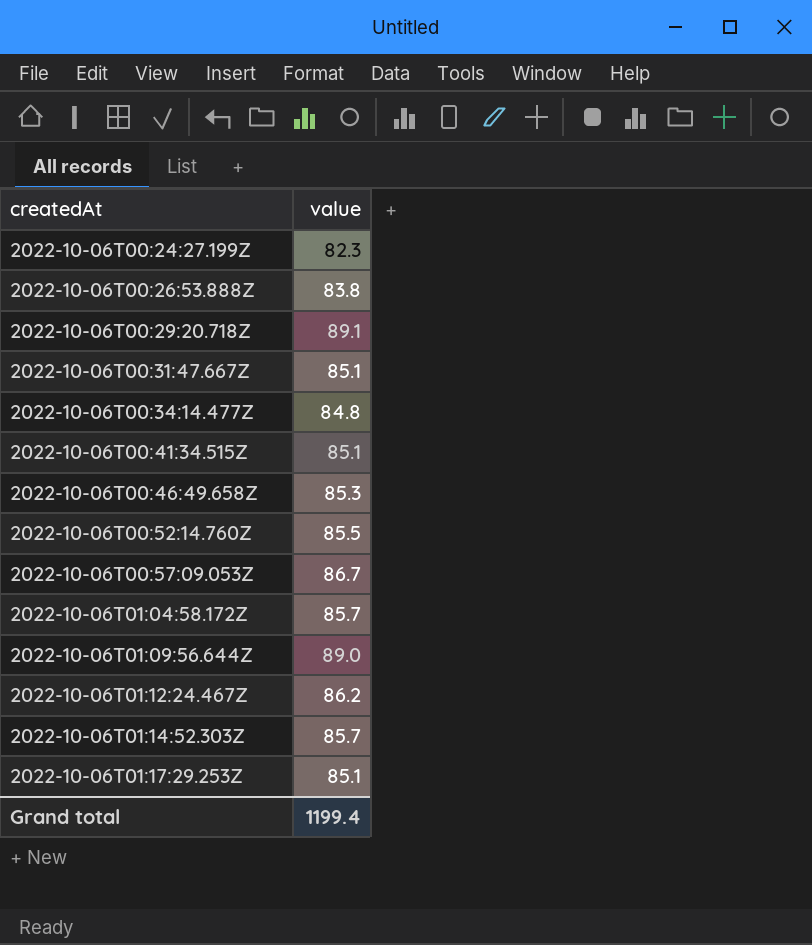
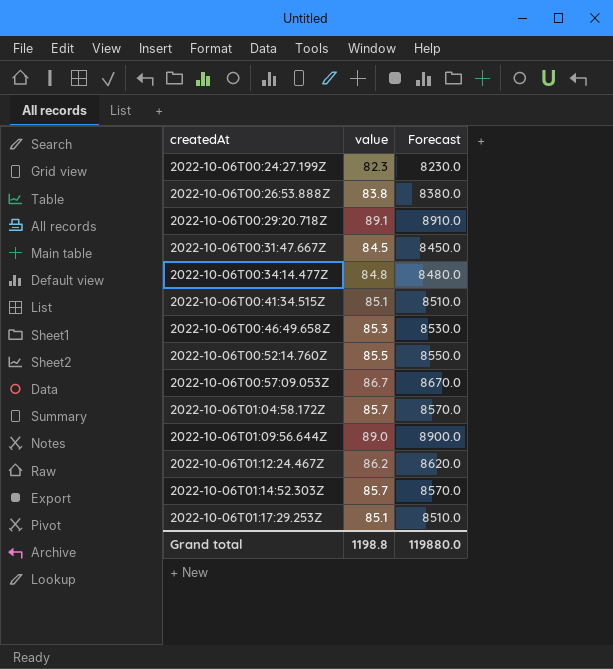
column Forecast | formula: none -> [value] * 100
2022-10-06T00:31:47.667Z | value: 85.1 -> 84.5
Grand total | value: 1199.4 -> 1198.8

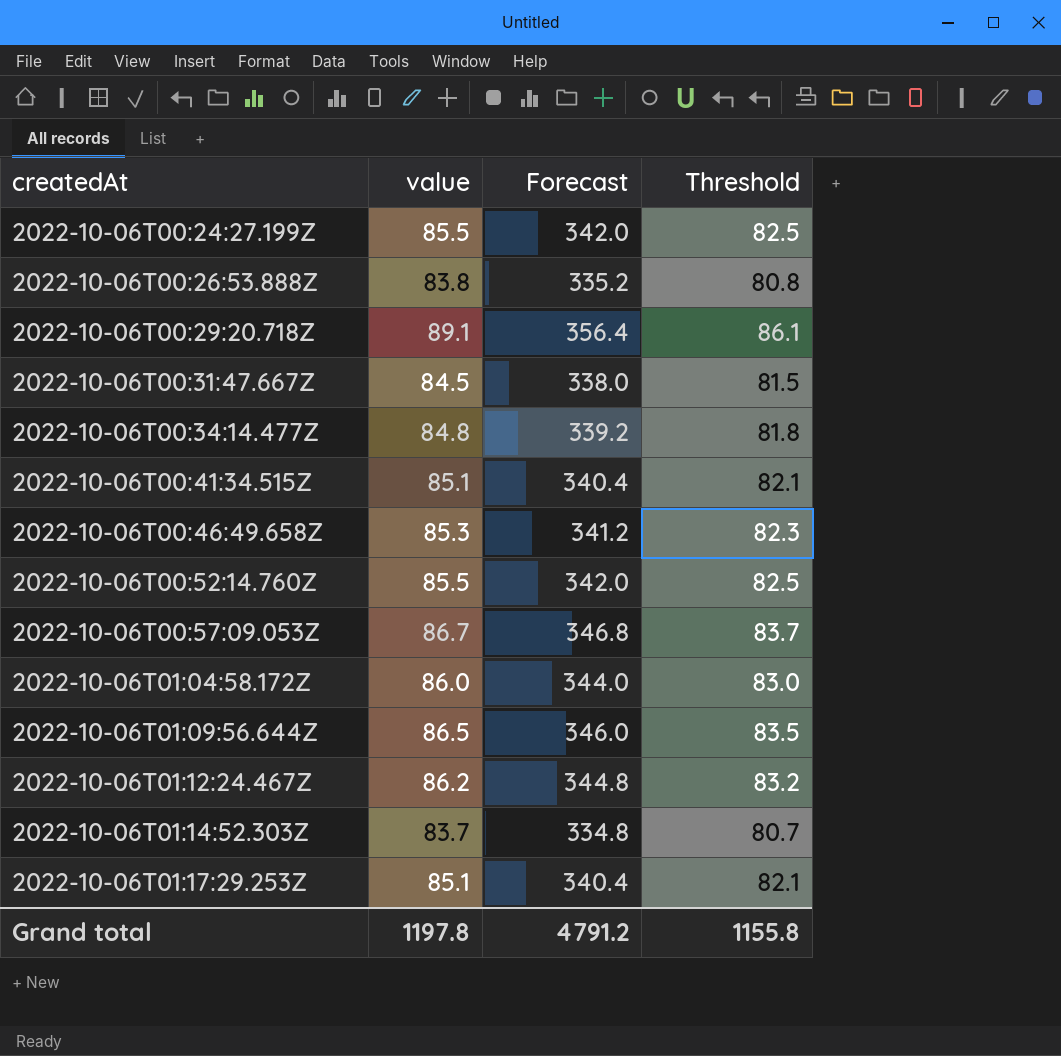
column Forecast | formula: [value] * 100 -> [value] * 4
column Threshold | formula: none -> [value] - 3
2022-10-06T00:24:27.199Z | value: 82.3 -> 85.5
2022-10-06T01:04:58.172Z | value: 85.7 -> 86.0
2022-10-06T01:09:56.644Z | value: 89.0 -> 86.5
2022-10-06T01:14:52.303Z | value: 85.7 -> 83.7
Grand total | value: 1198.8 -> 1197.8
Grand total | Forecast: 119880.0 -> 4791.2

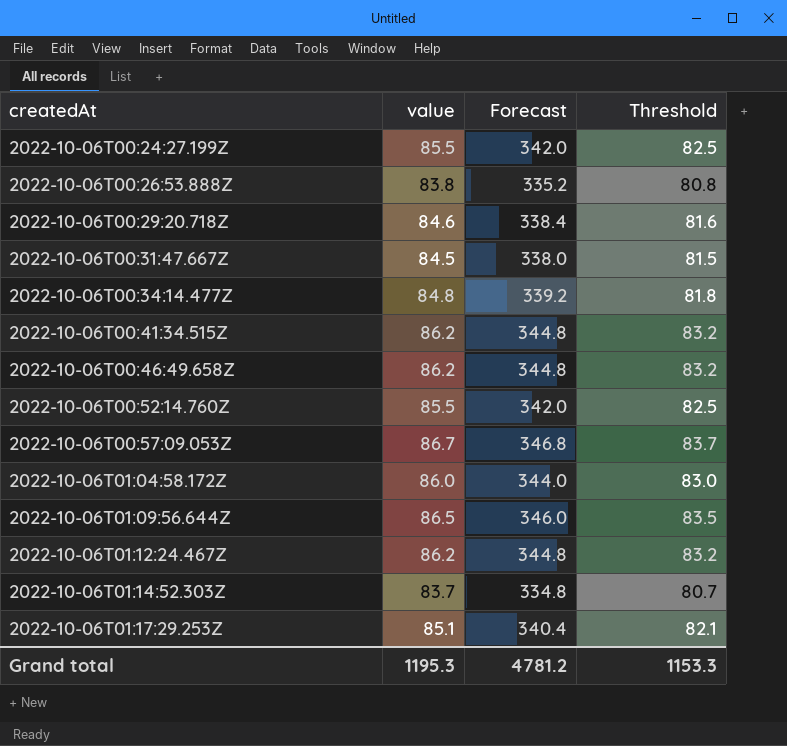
2022-10-06T00:29:20.718Z | value: 89.1 -> 84.6
2022-10-06T00:29:20.718Z | Forecast: 356.4 -> 338.4
2022-10-06T00:29:20.718Z | Threshold: 86.1 -> 81.6
2022-10-06T00:41:34.515Z | value: 85.1 -> 86.2
2022-10-06T00:41:34.515Z | Forecast: 340.4 -> 344.8
2022-10-06T00:41:34.515Z | Threshold: 82.1 -> 83.2
2022-10-06T00:46:49.658Z | value: 85.3 -> 86.2
2022-10-06T00:46:49.658Z | Forecast: 341.2 -> 344.8
2022-10-06T00:46:49.658Z | Threshold: 82.3 -> 83.2
Grand total | value: 1197.8 -> 1195.3
Grand total | Forecast: 4791.2 -> 4781.2
Grand total | Threshold: 1155.8 -> 1153.3

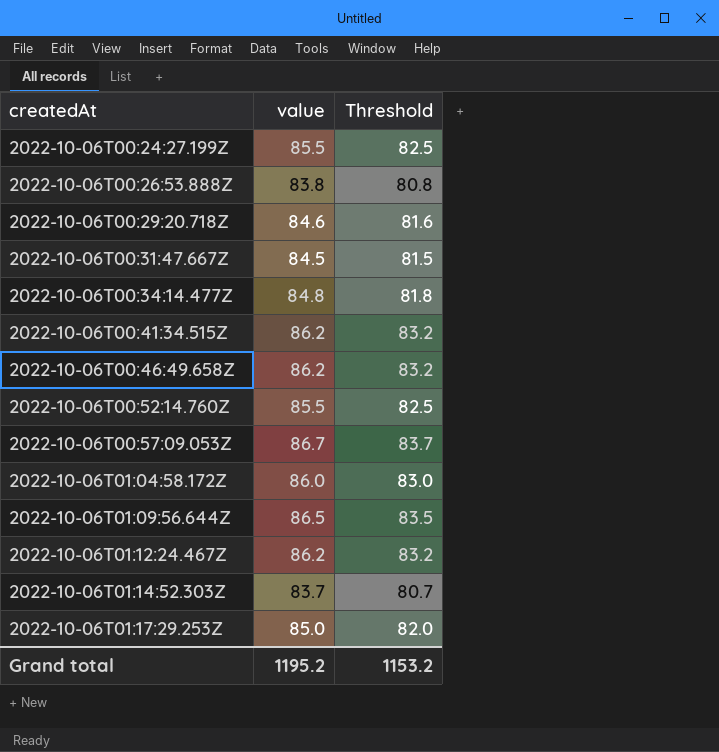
column Forecast | formula: [value] * 4 -> none
2022-10-06T01:17:29.253Z | value: 85.1 -> 85.0
2022-10-06T01:17:29.253Z | Threshold: 82.1 -> 82.0
Grand total | value: 1195.3 -> 1195.2
Grand total | Threshold: 1153.3 -> 1153.2

